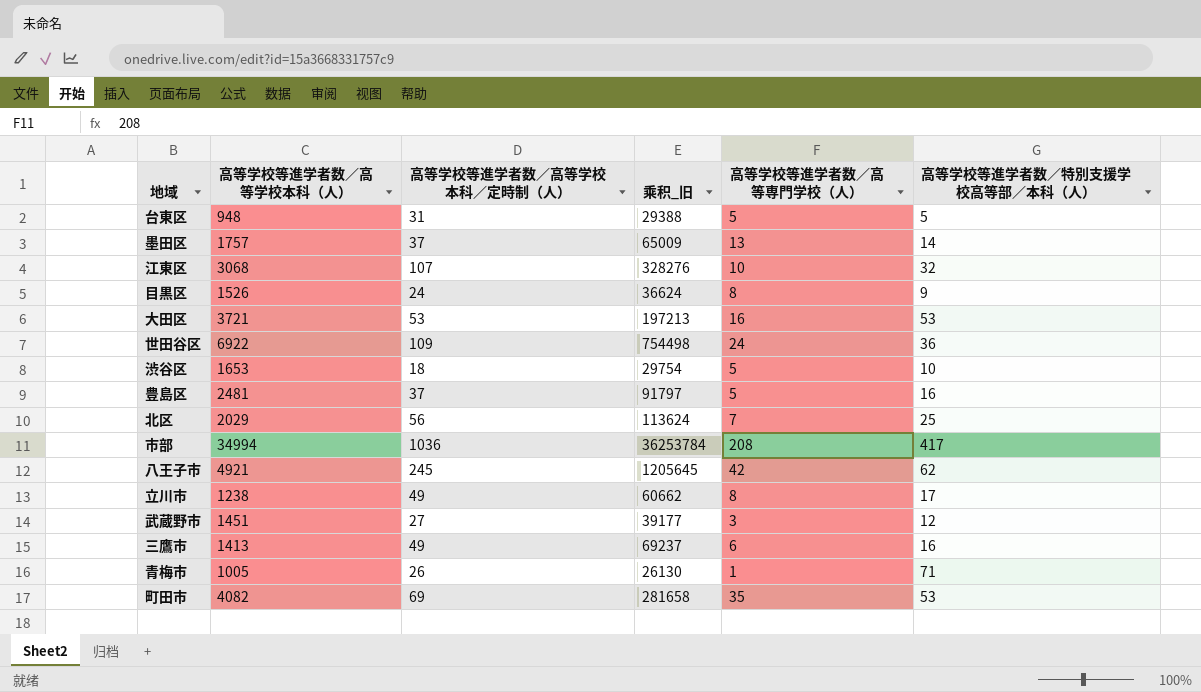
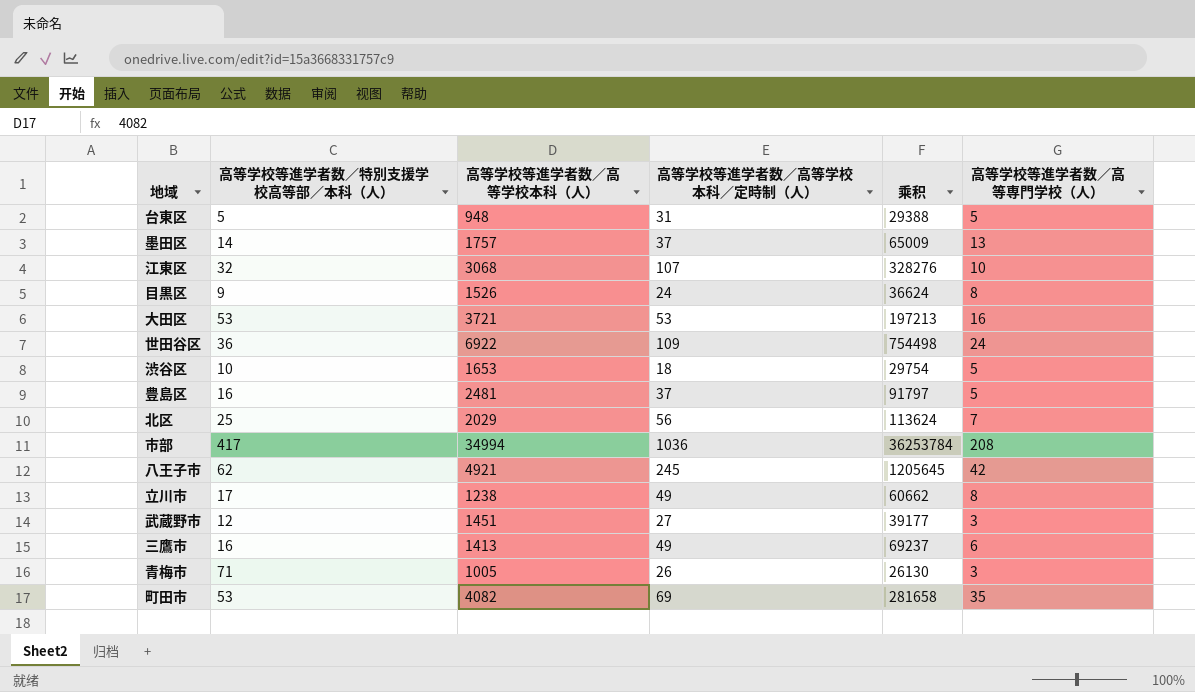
column 高等学校等進学者数／特別支援学校高等部／本科（人） | position: 6 -> 2
column name: 乘积_旧 -> 乘积
青梅市 | 高等学校等進学者数／高等専門学校（人）: 1 -> 3

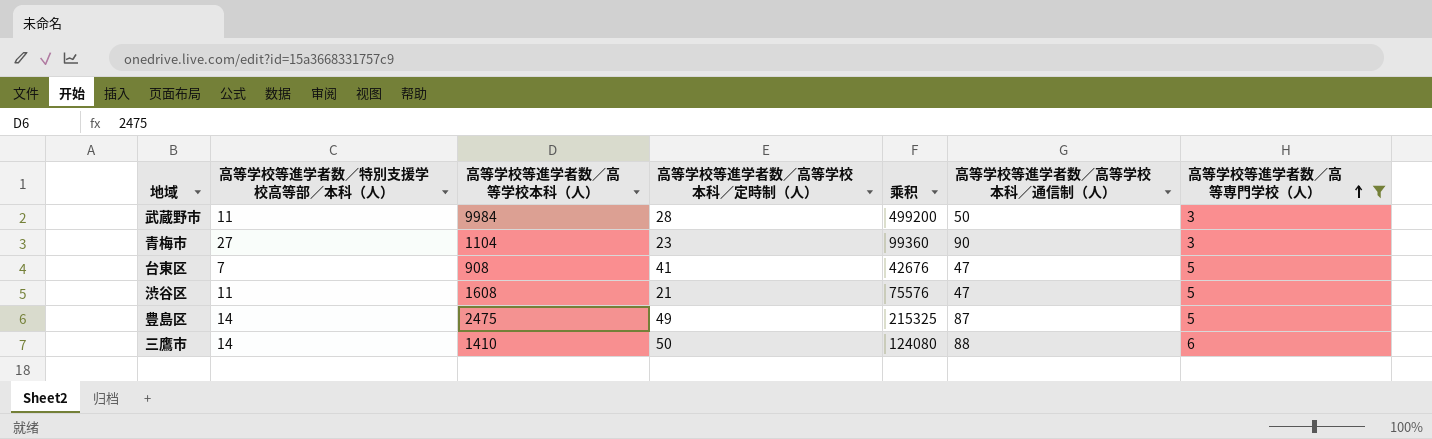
filter: none -> 高等学校等進学者数／高等専門学校（人） <= 6
row order: none -> 高等学校等進学者数／高等専門学校（人） ascending
column 乘积 | formula: [高等学校等進学者数／高等学校本科（人）] * [高等学校等進学者数／高等学校本科／定時制（人）] -> [高等学校等進学者数／高等学校本科（人）] * [高等学校等進学者数／高等学校本科／通信制（人）]
column 高等学校等進学者数／高等学校本科／通信制（人） | position: none -> 6
武蔵野市 | 高等学校等進学者数／特別支援学校高等部／本科（人）: 12 -> 11
武蔵野市 | 高等学校等進学者数／高等学校本科（人）: 1451 -> 9984
武蔵野市 | 高等学校等進学者数／高等学校本科／定時制（人）: 27 -> 28
青梅市 | 高等学校等進学者数／特別支援学校高等部／本科（人）: 71 -> 27
青梅市 | 高等学校等進学者数／高等学校本科（人）: 1005 -> 1104
青梅市 | 高等学校等進学者数／高等学校本科／定時制（人）: 26 -> 23
台東区 | 高等学校等進学者数／特別支援学校高等部／本科（人）: 5 -> 7
台東区 | 高等学校等進学者数／高等学校本科（人）: 948 -> 908
台東区 | 高等学校等進学者数／高等学校本科／定時制（人）: 31 -> 41
渋谷区 | 高等学校等進学者数／特別支援学校高等部／本科（人）: 10 -> 11
渋谷区 | 高等学校等進学者数／高等学校本科（人）: 1653 -> 1608
渋谷区 | 高等学校等進学者数／高等学校本科／定時制（人）: 18 -> 21
豊島区 | 高等学校等進学者数／特別支援学校高等部／本科（人）: 16 -> 14
豊島区 | 高等学校等進学者数／高等学校本科（人）: 2481 -> 2475
豊島区 | 高等学校等進学者数／高等学校本科／定時制（人）: 37 -> 49
三鷹市 | 高等学校等進学者数／特別支援学校高等部／本科（人）: 16 -> 14
三鷹市 | 高等学校等進学者数／高等学校本科（人）: 1413 -> 1410
三鷹市 | 高等学校等進学者数／高等学校本科／定時制（人）: 49 -> 50

